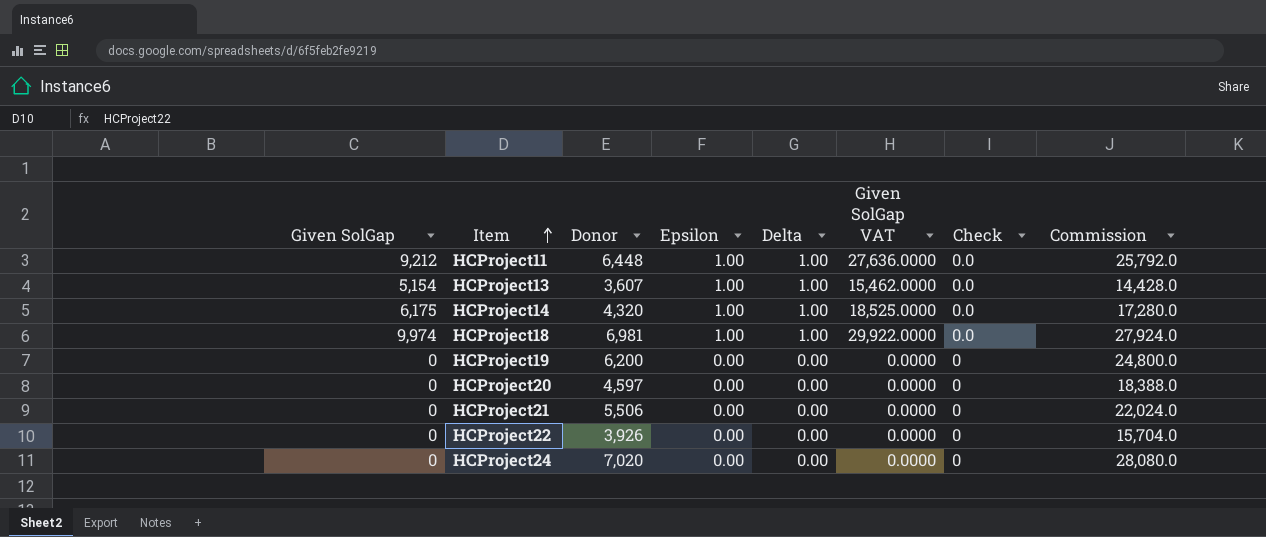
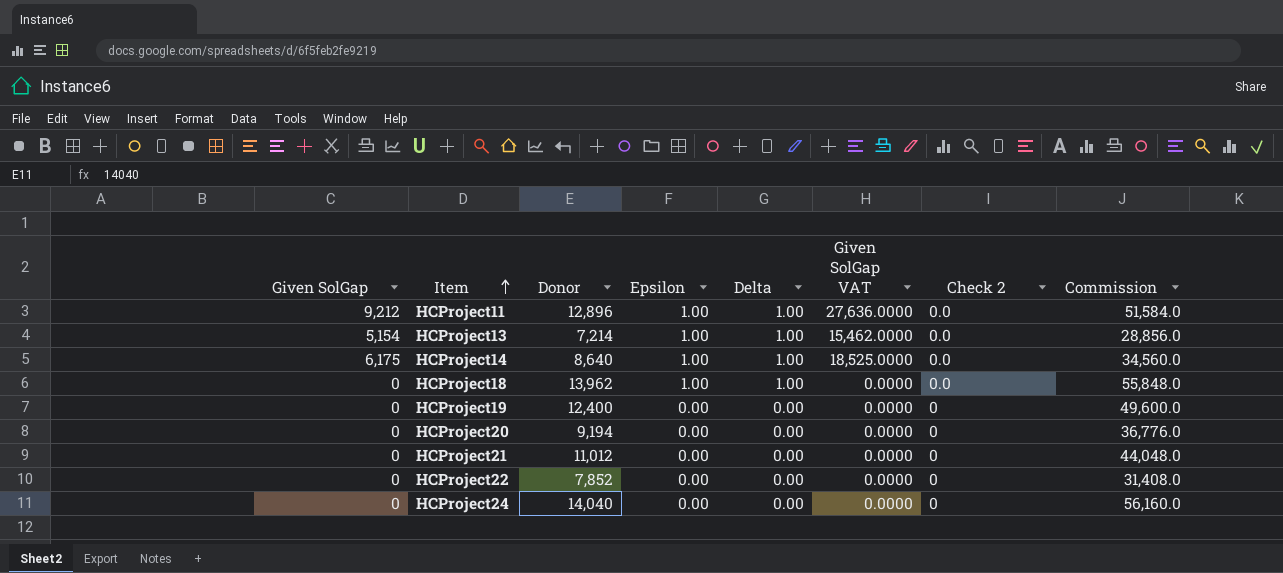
column name: Check -> Check 2
HCProject11 | Donor: 6,448 -> 12,896
HCProject11 | Commission: 25,792.0 -> 51,584.0
HCProject13 | Donor: 3,607 -> 7,214
HCProject13 | Commission: 14,428.0 -> 28,856.0
HCProject14 | Donor: 4,320 -> 8,640
HCProject14 | Commission: 17,280.0 -> 34,560.0
HCProject18 | Given SolGap: 9,974 -> 0
HCProject18 | Donor: 6,981 -> 13,962
HCProject18 | Given SolGap VAT: 29,922.0000 -> 0.0000
HCProject18 | Commission: 27,924.0 -> 55,848.0
HCProject19 | Donor: 6,200 -> 12,400
HCProject19 | Commission: 24,800.0 -> 49,600.0
HCProject20 | Donor: 4,597 -> 9,194
HCProject20 | Commission: 18,388.0 -> 36,776.0
HCProject21 | Donor: 5,506 -> 11,012
HCProject21 | Commission: 22,024.0 -> 44,048.0
HCProject22 | Donor: 3,926 -> 7,852
HCProject22 | Commission: 15,704.0 -> 31,408.0
HCProject24 | Donor: 7,020 -> 14,040
HCProject24 | Commission: 28,080.0 -> 56,160.0

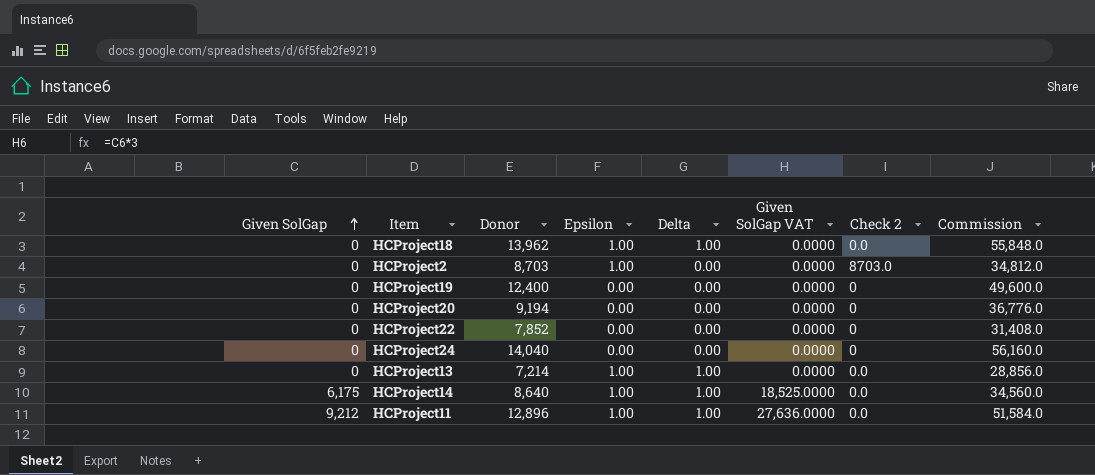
row order: Item ascending -> Given SolGap ascending
row HCProject21: 0 | 11,012 | 0.00 | 0.00 | 0.0000 | 0 | 44,048.0 -> none
row HCProject2: none -> 0 | 8,703 | 1.00 | 0.00 | 0.0000 | 8703.0 | 34,812.0
HCProject13 | Given SolGap: 5,154 -> 0
HCProject13 | Given SolGap VAT: 15,462.0000 -> 0.0000

